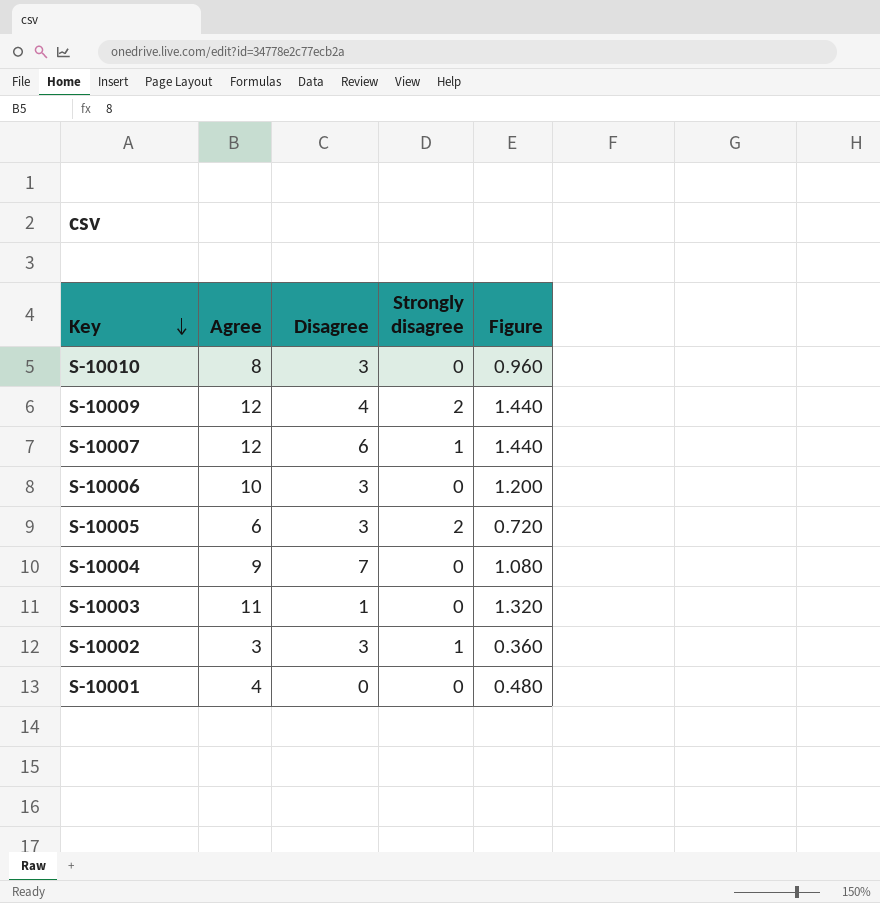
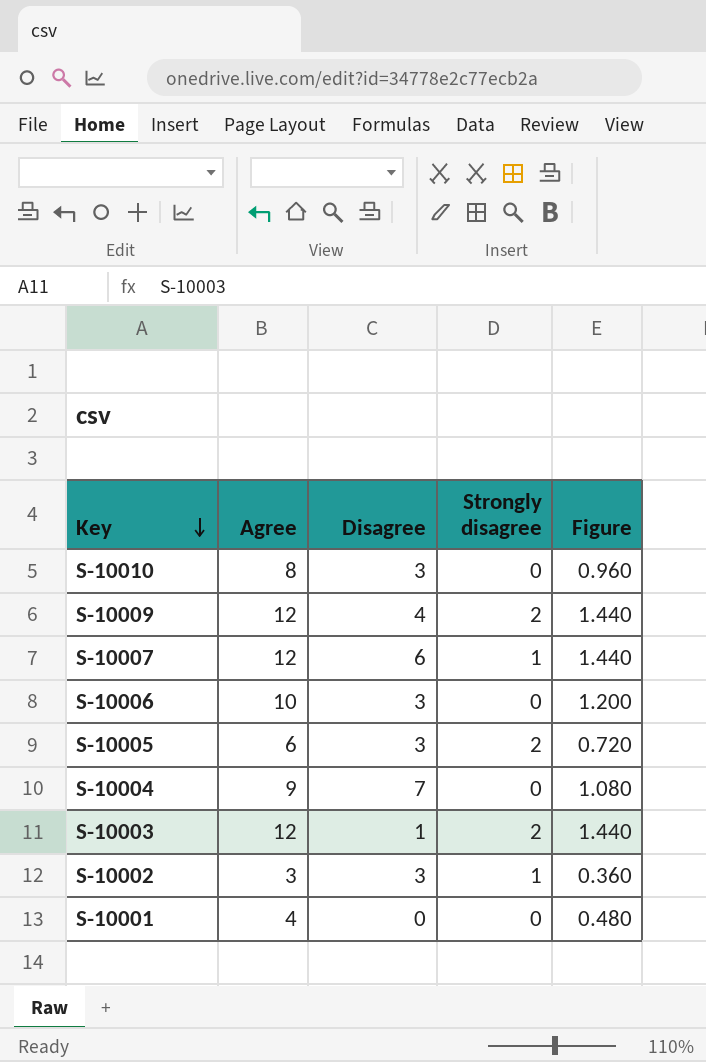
S-10003 | Agree: 11 -> 12
S-10003 | Strongly disagree: 0 -> 2
S-10003 | Figure: 1.320 -> 1.440

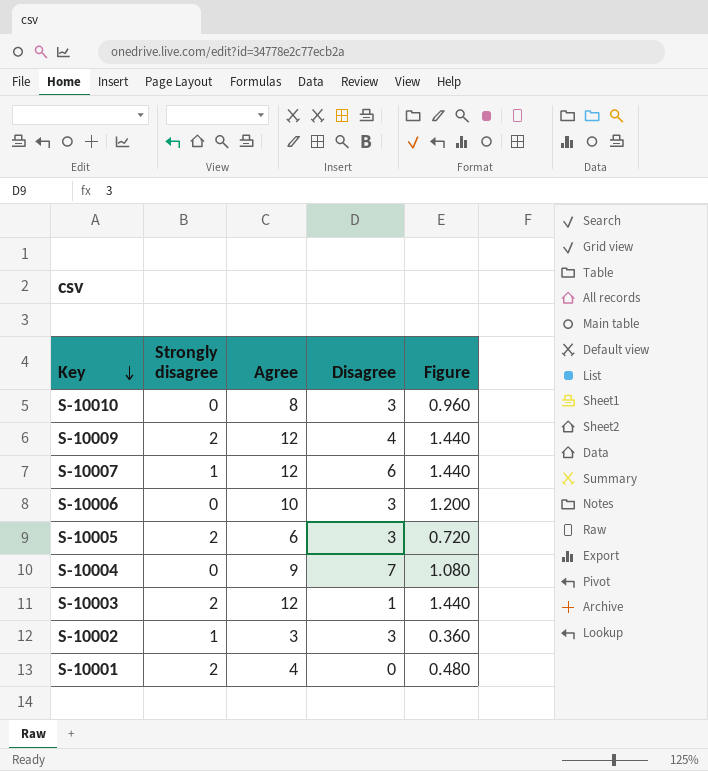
column Strongly disagree | position: 4 -> 2
S-10001 | Strongly disagree: 0 -> 2

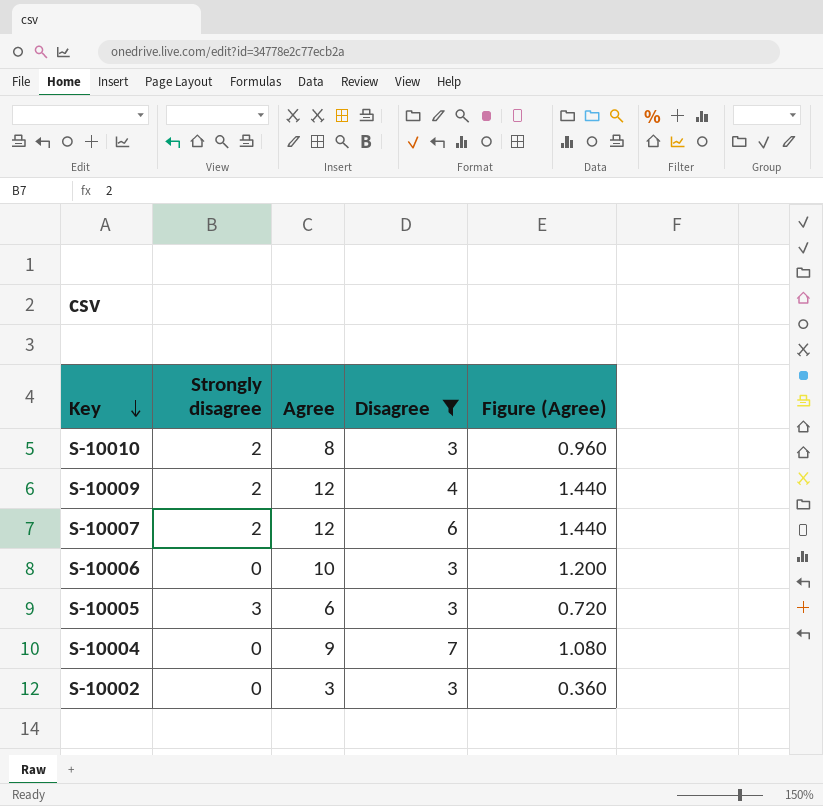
filter: none -> Disagree >= 3
column name: Figure -> Figure (Agree)
S-10010 | Strongly disagree: 0 -> 2
S-10007 | Strongly disagree: 1 -> 2
S-10005 | Strongly disagree: 2 -> 3
S-10002 | Strongly disagree: 1 -> 0

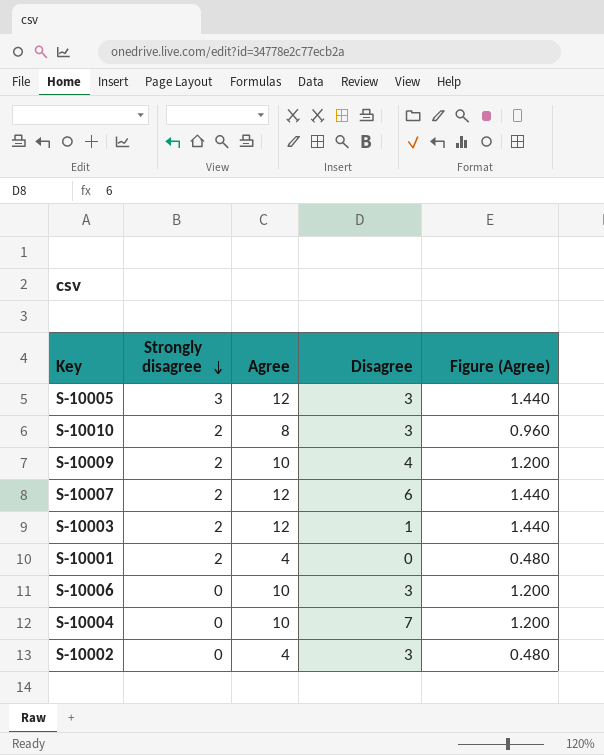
filter: Disagree >= 3 -> none
row order: Key descending -> Strongly disagree descending
S-10005 | Agree: 6 -> 12
S-10005 | Figure (Agree): 0.720 -> 1.440
S-10009 | Agree: 12 -> 10
S-10009 | Figure (Agree): 1.440 -> 1.200
S-10004 | Agree: 9 -> 10
S-10004 | Figure (Agree): 1.080 -> 1.200
S-10002 | Agree: 3 -> 4
S-10002 | Figure (Agree): 0.360 -> 0.480

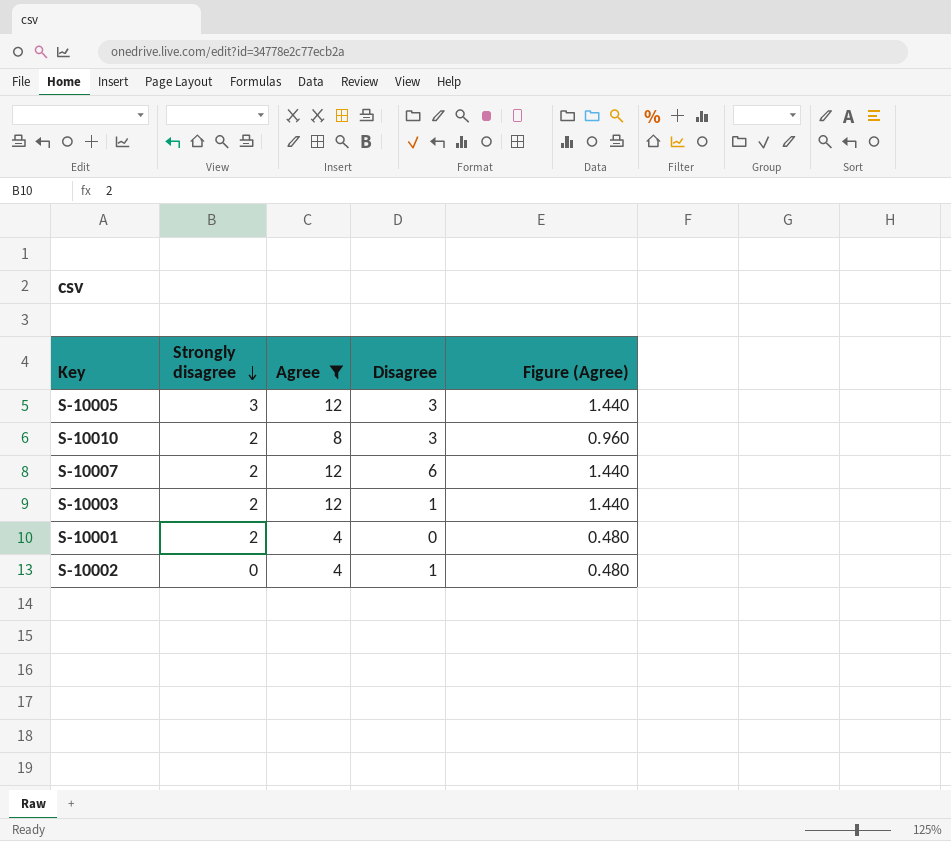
filter: none -> Agree != 10
S-10002 | Disagree: 3 -> 1

